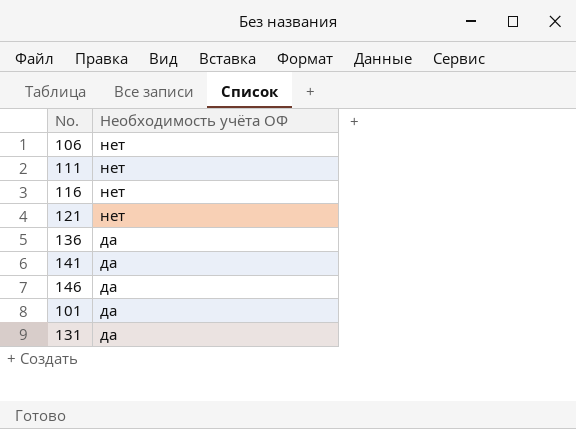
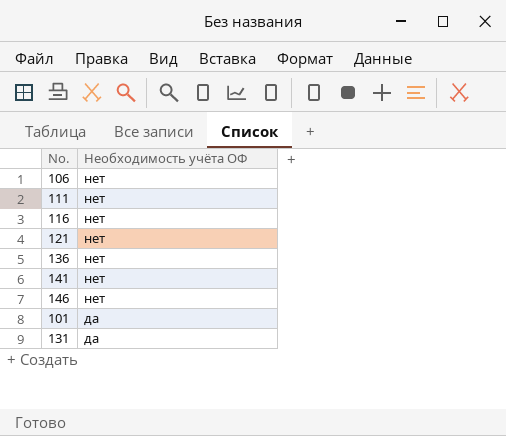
136 | Необходимость учёта ОФ: да -> нет
141 | Необходимость учёта ОФ: да -> нет
146 | Необходимость учёта ОФ: да -> нет

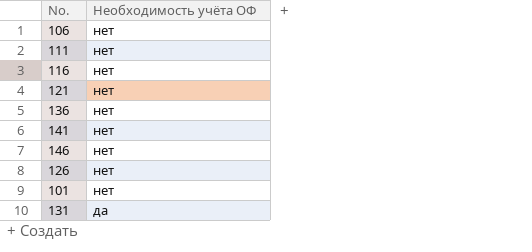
row 126: none -> нет
101 | Необходимость учёта ОФ: да -> нет

